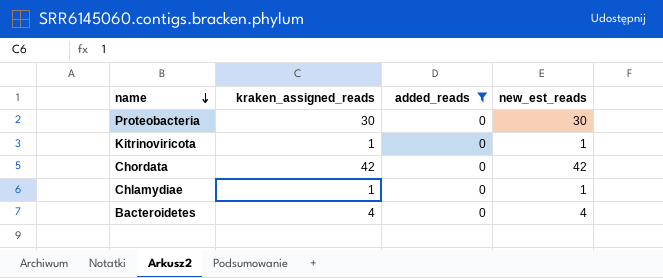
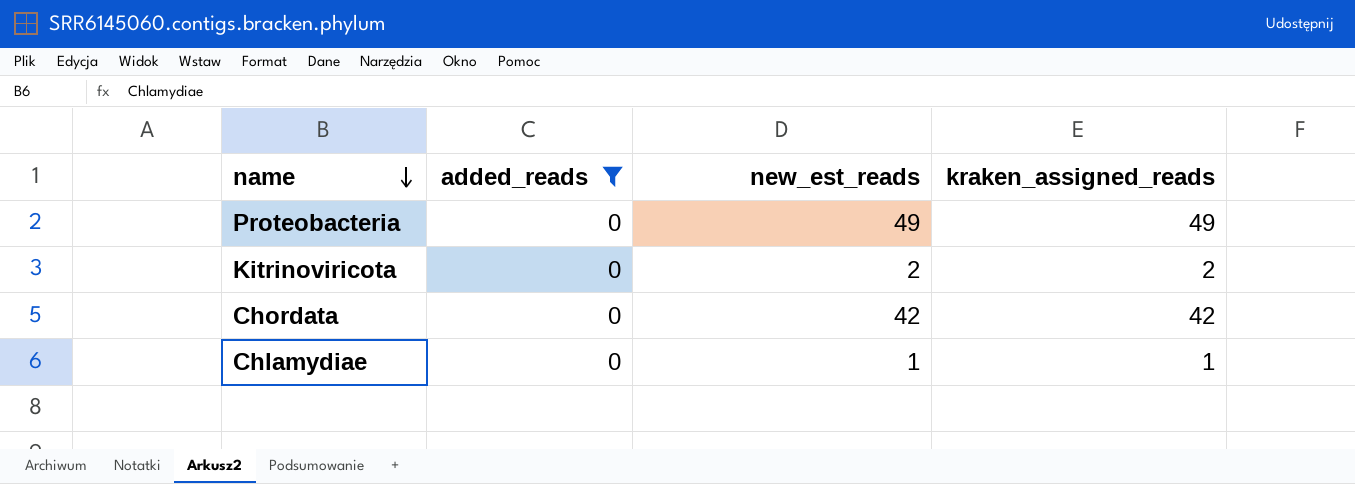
column kraken_assigned_reads | position: 2 -> 4
row Bacteroidetes: 4 | 0 | 4 -> none
Proteobacteria | new_est_reads: 30 -> 49
Proteobacteria | kraken_assigned_reads: 30 -> 49
Kitrinoviricota | new_est_reads: 1 -> 2
Kitrinoviricota | kraken_assigned_reads: 1 -> 2

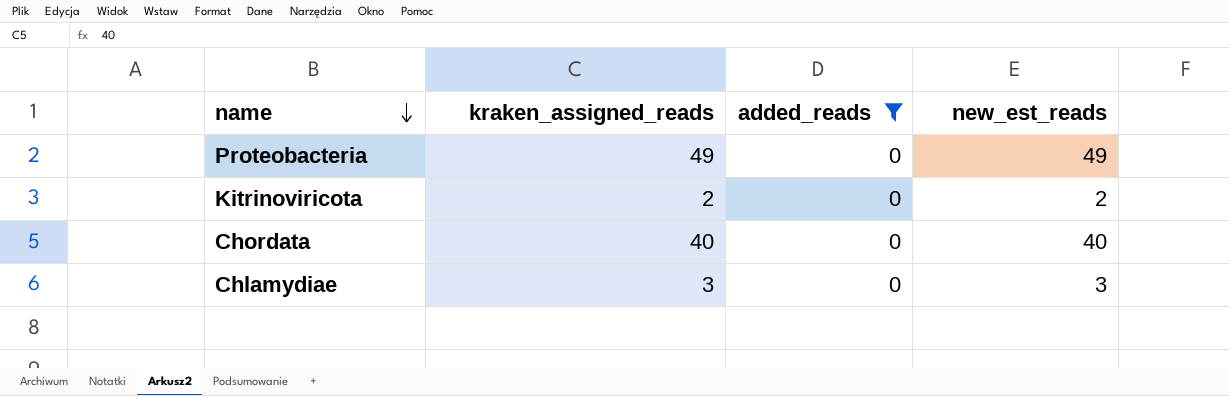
column kraken_assigned_reads | position: 4 -> 2
Chordata | kraken_assigned_reads: 42 -> 40
Chordata | new_est_reads: 42 -> 40
Chlamydiae | kraken_assigned_reads: 1 -> 3
Chlamydiae | new_est_reads: 1 -> 3

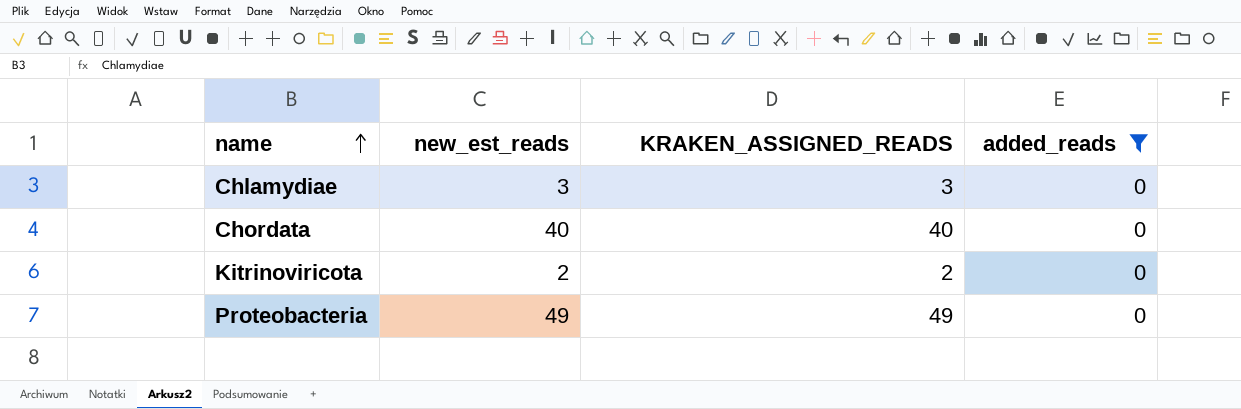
row order: name descending -> name ascending
column new_est_reads | position: 4 -> 2
column name: kraken_assigned_reads -> KRAKEN_ASSIGNED_READS

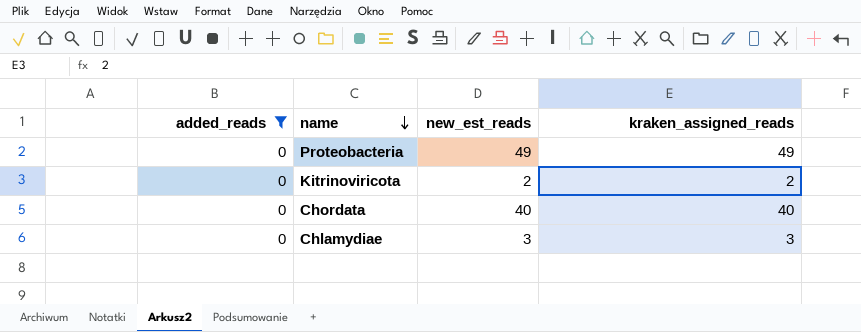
row order: name ascending -> name descending
column added_reads | position: 4 -> 1
column name: KRAKEN_ASSIGNED_READS -> kraken_assigned_reads

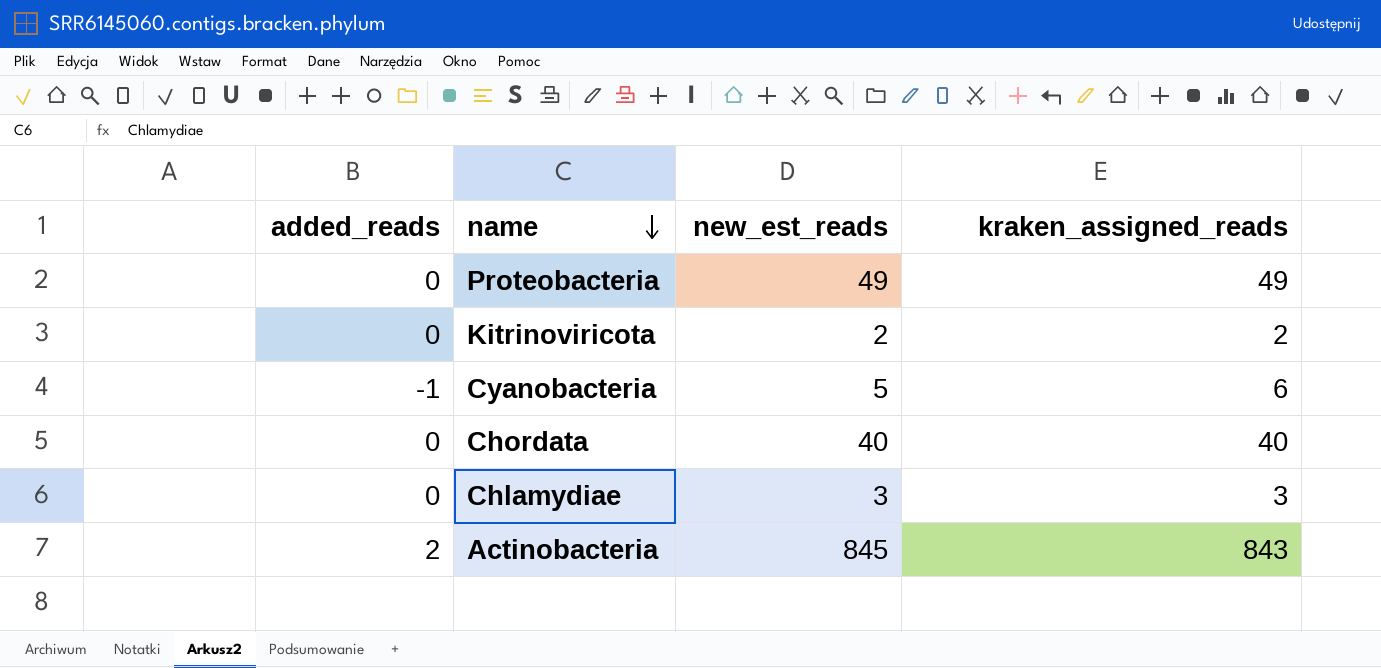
filter: added_reads = 0 -> none

